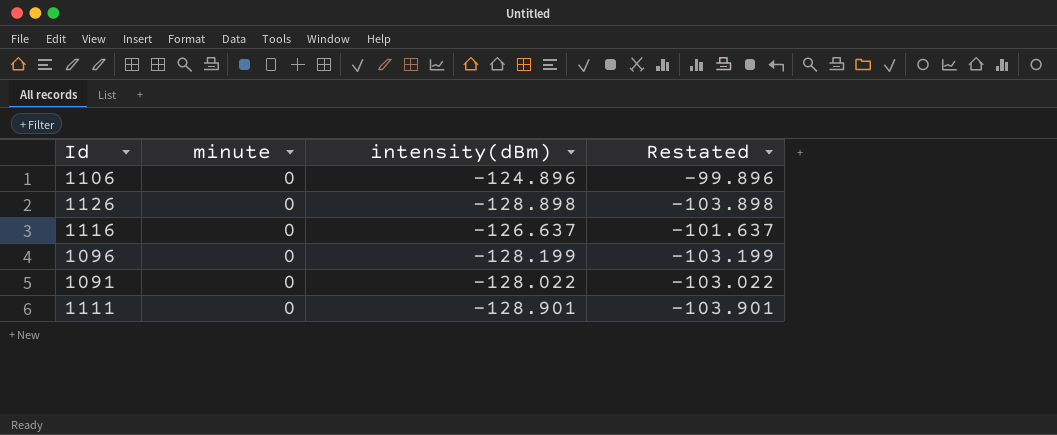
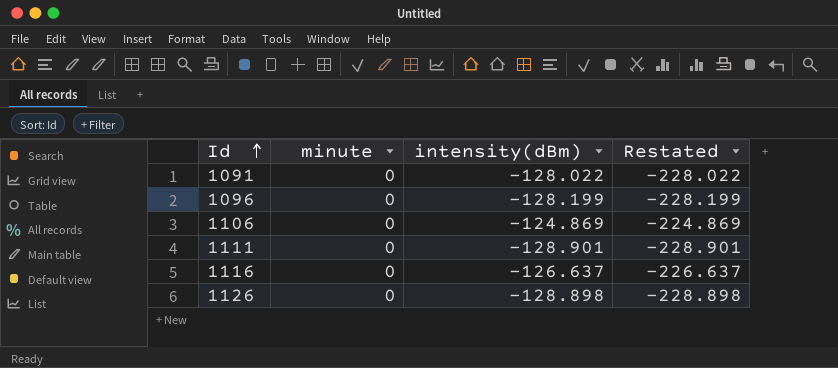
row order: none -> Id ascending
column Restated | formula: [intensity(dBm)] + 25 -> [intensity(dBm)] - 100
1106 | intensity(dBm): -124.896 -> -124.869

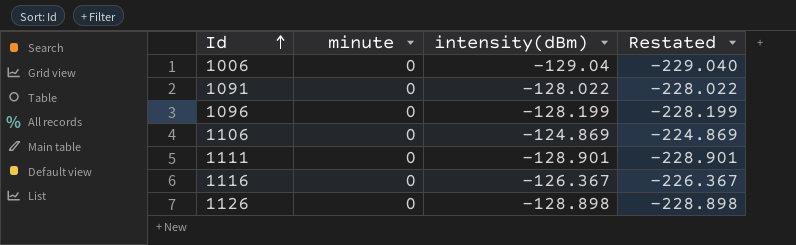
row 1006: none -> 0 | -129.04 | -229.040
1116 | intensity(dBm): -126.637 -> -126.367
1116 | Restated: -226.637 -> -226.367

